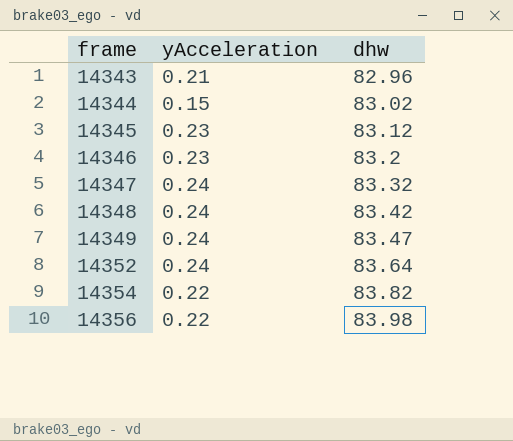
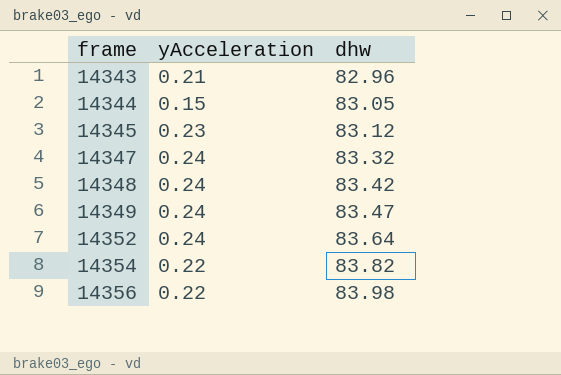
row 14346: 0.23 | 83.2 -> none
14344 | dhw: 83.02 -> 83.05

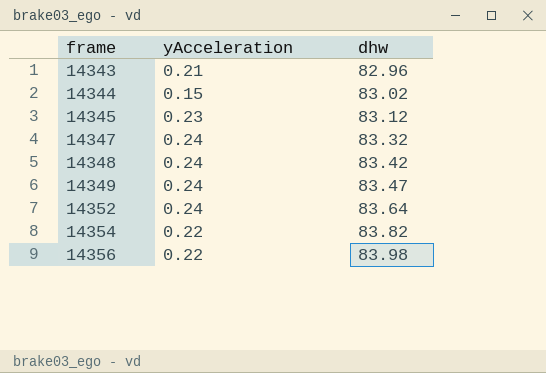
14344 | dhw: 83.05 -> 83.02

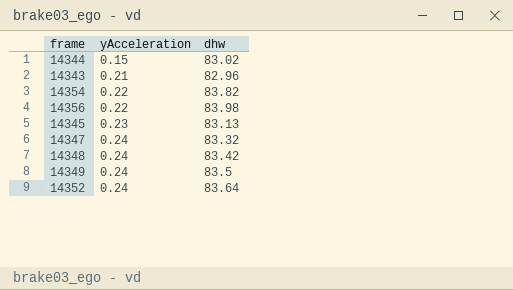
row order: frame ascending -> yAcceleration ascending
14345 | dhw: 83.12 -> 83.13
14349 | dhw: 83.47 -> 83.5

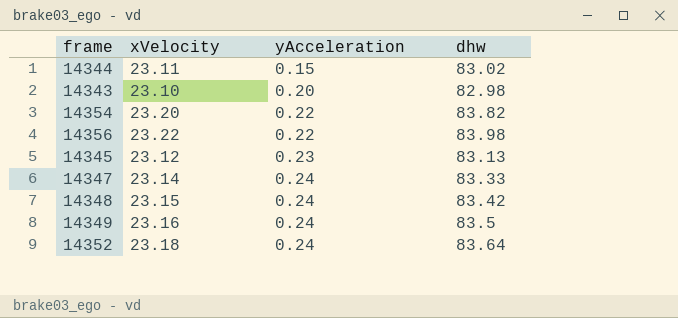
column xVelocity | position: none -> 2
14343 | yAcceleration: 0.21 -> 0.20
14343 | dhw: 82.96 -> 82.98
14347 | dhw: 83.32 -> 83.33

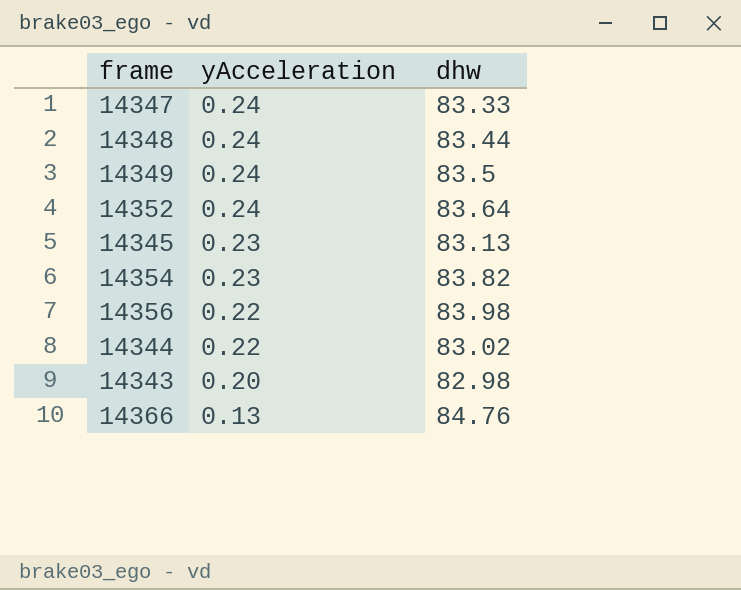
row order: yAcceleration ascending -> yAcceleration descending
column xVelocity | position: 2 -> none
14348 | dhw: 83.42 -> 83.44
14354 | yAcceleration: 0.22 -> 0.23
14344 | yAcceleration: 0.15 -> 0.22
row 14366: none -> 0.13 | 84.76

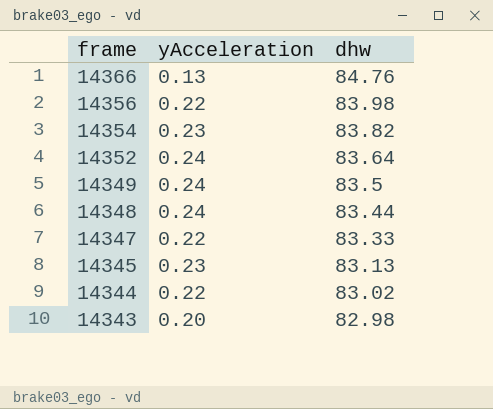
row order: yAcceleration descending -> frame descending
14347 | yAcceleration: 0.24 -> 0.22

